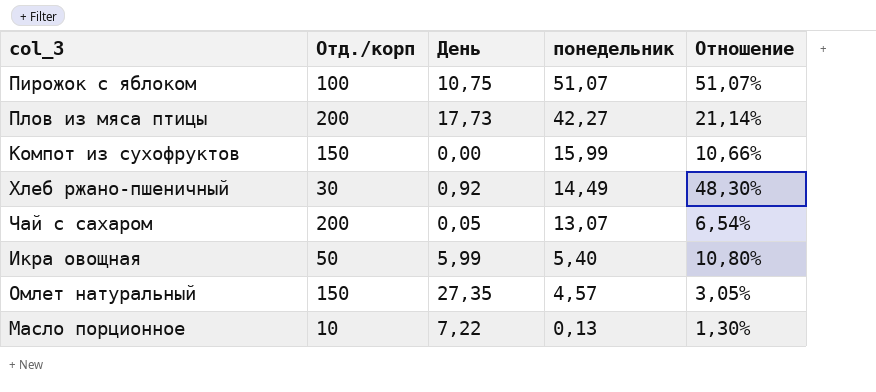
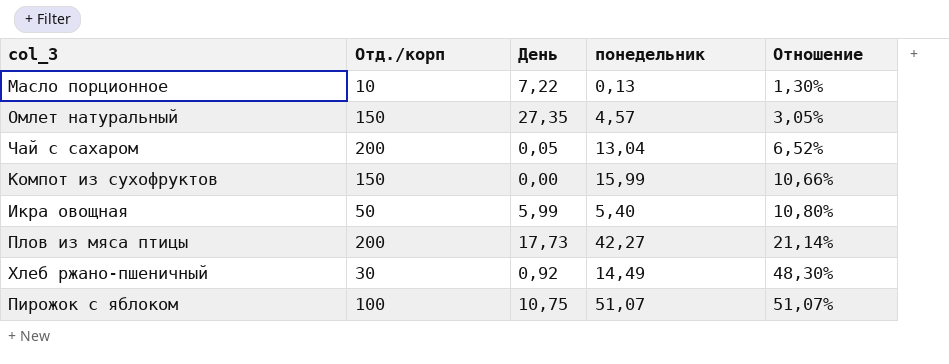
row order: понедельник descending -> Отношение ascending
Чай с сахаром | понедельник: 13,07 -> 13,04
Чай с сахаром | Отношение: 6,54% -> 6,52%

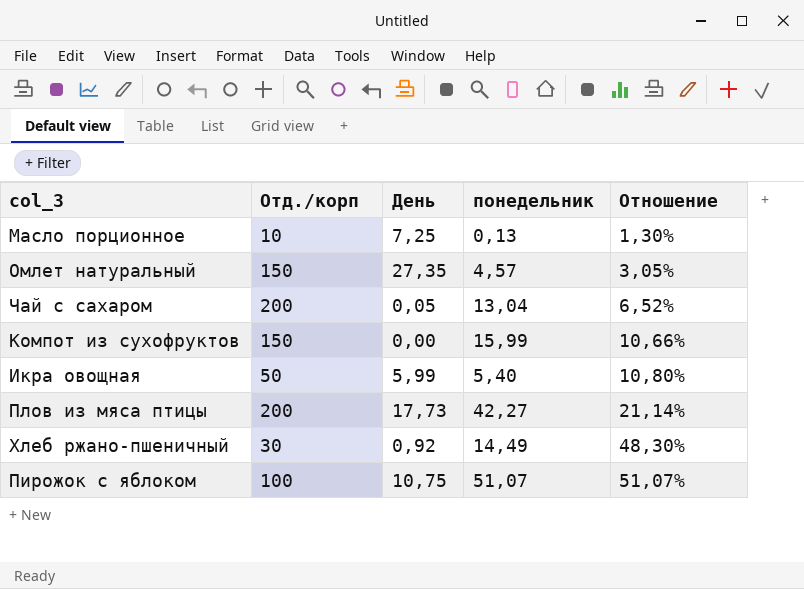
Масло порционное | День: 7,22 -> 7,25

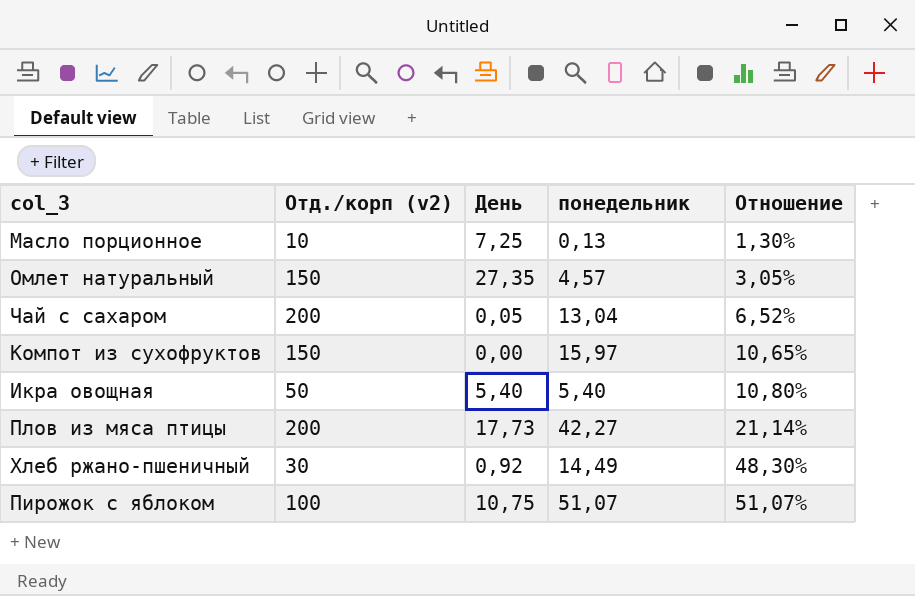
column name: Отд./корп -> Отд./корп (v2)
Компот из сухофруктов | понедельник: 15,99 -> 15,97
Компот из сухофруктов | Отношение: 10,66% -> 10,65%
Икра овощная | День: 5,99 -> 5,40

